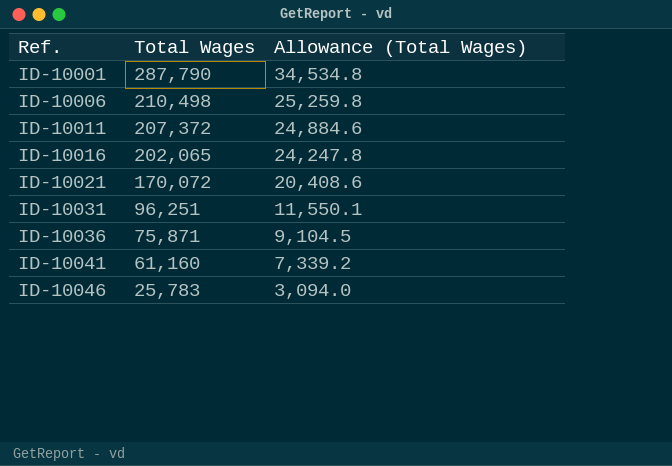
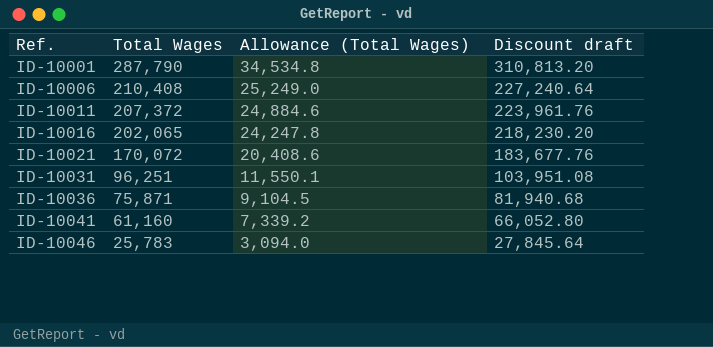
column Discount draft | formula: none -> [Total Wages] * 1.08
ID-10006 | Total Wages: 210,498 -> 210,408
ID-10006 | Allowance (Total Wages): 25,259.8 -> 25,249.0

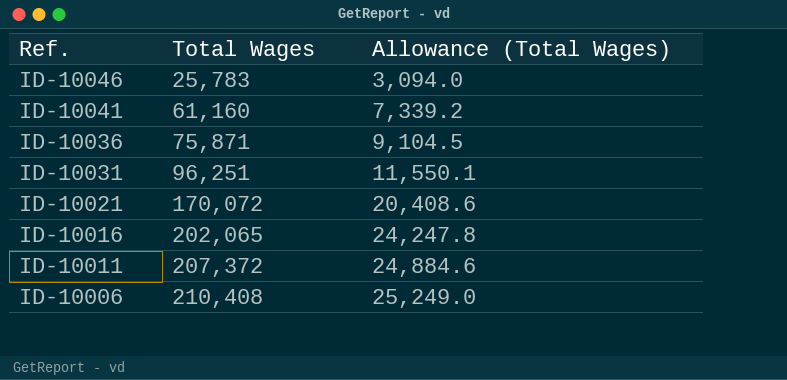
row order: Ref. ascending -> Ref. descending
column Discount draft | formula: [Total Wages] * 1.08 -> none
row ID-10001: 287,790 | 34,534.8 | 310,813.20 -> none

